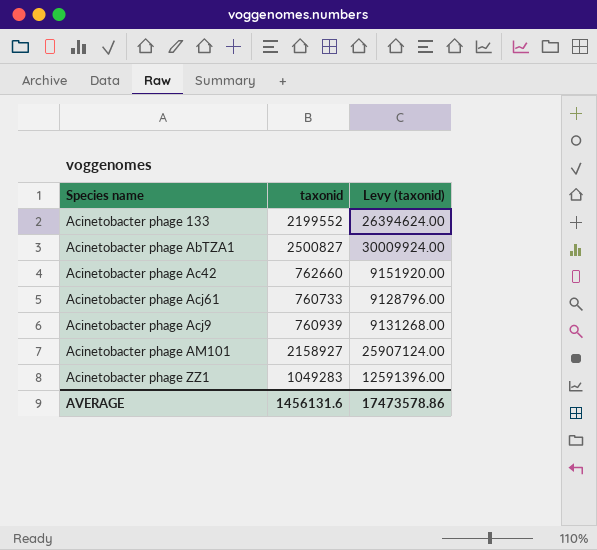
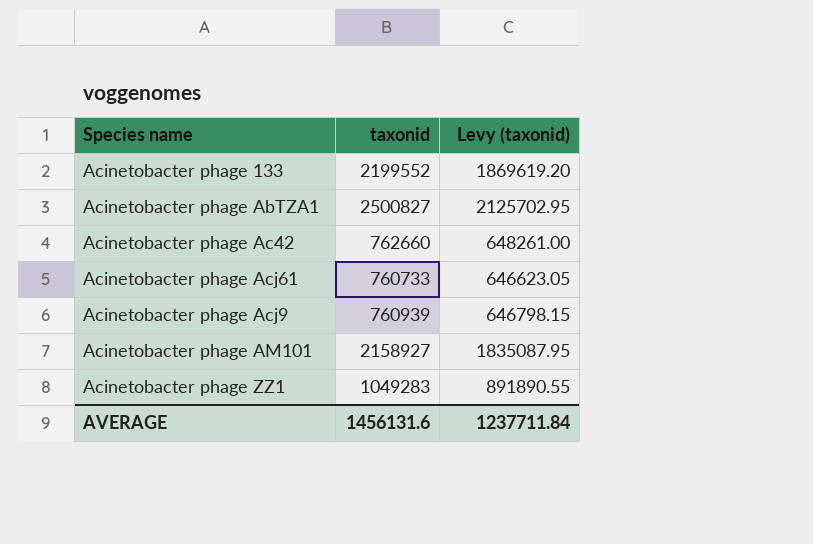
column Levy (taxonid) | formula: [taxonid] * 12 -> [taxonid] * 0.85
AVERAGE | Levy (taxonid): 17473578.86 -> 1237711.84

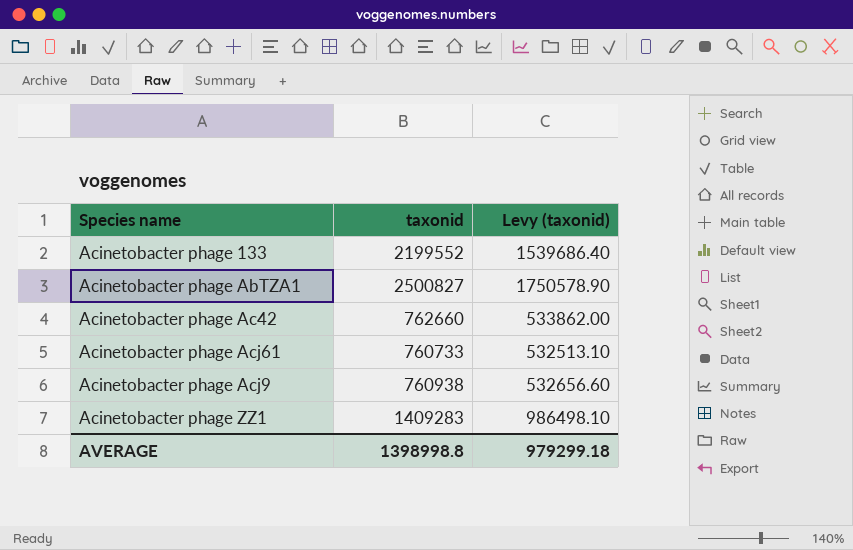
column Levy (taxonid) | formula: [taxonid] * 0.85 -> [taxonid] * 0.7
row Acinetobacter phage AM101: 2158927 | 1835087.95 -> none
Acinetobacter phage Acj9 | taxonid: 760939 -> 760938
Acinetobacter phage ZZ1 | taxonid: 1049283 -> 1409283
AVERAGE | taxonid: 1456131.6 -> 1398998.8
AVERAGE | Levy (taxonid): 1237711.84 -> 979299.18

